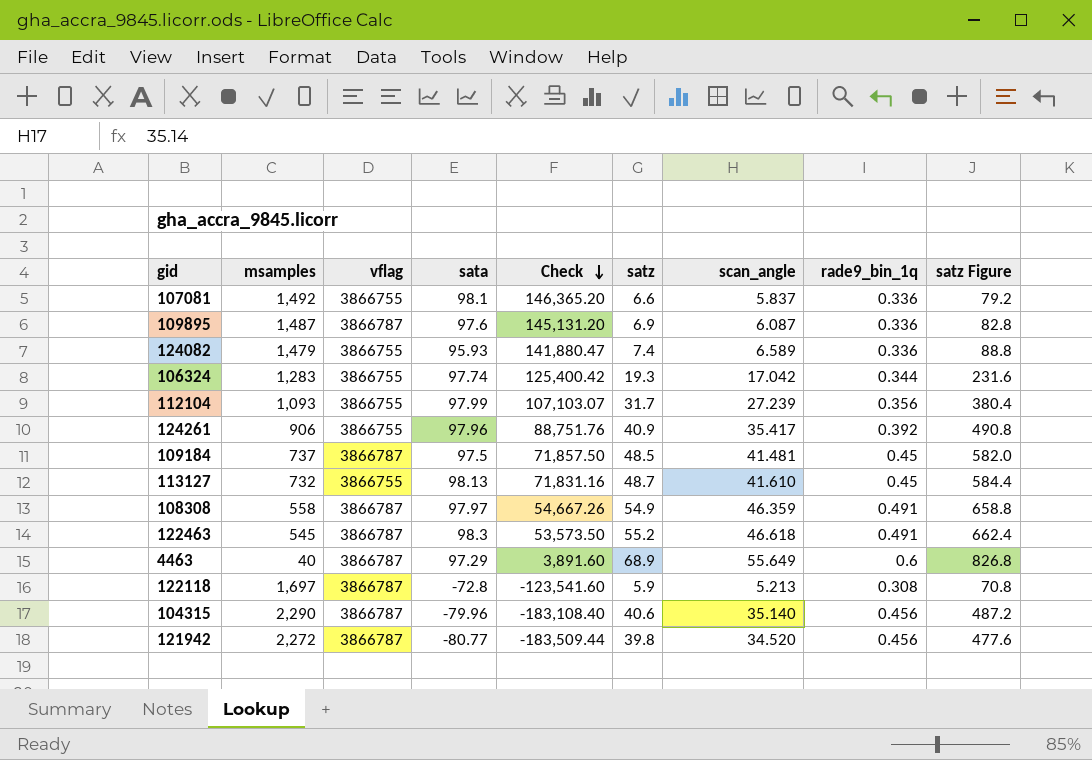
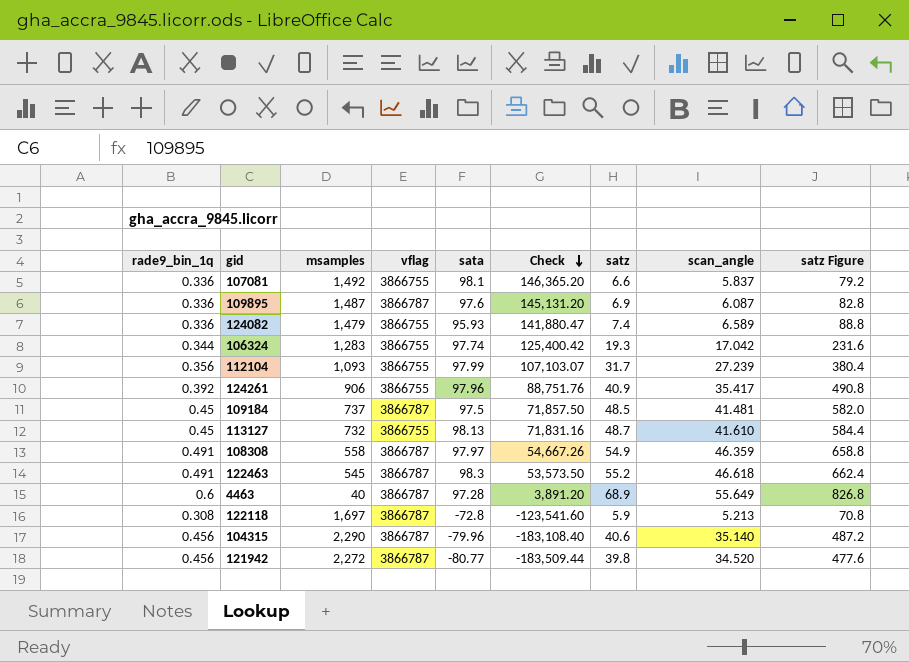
column rade9_bin_1q | position: 8 -> 1
4463 | sata: 97.29 -> 97.28
4463 | Check: 3,891.60 -> 3,891.20

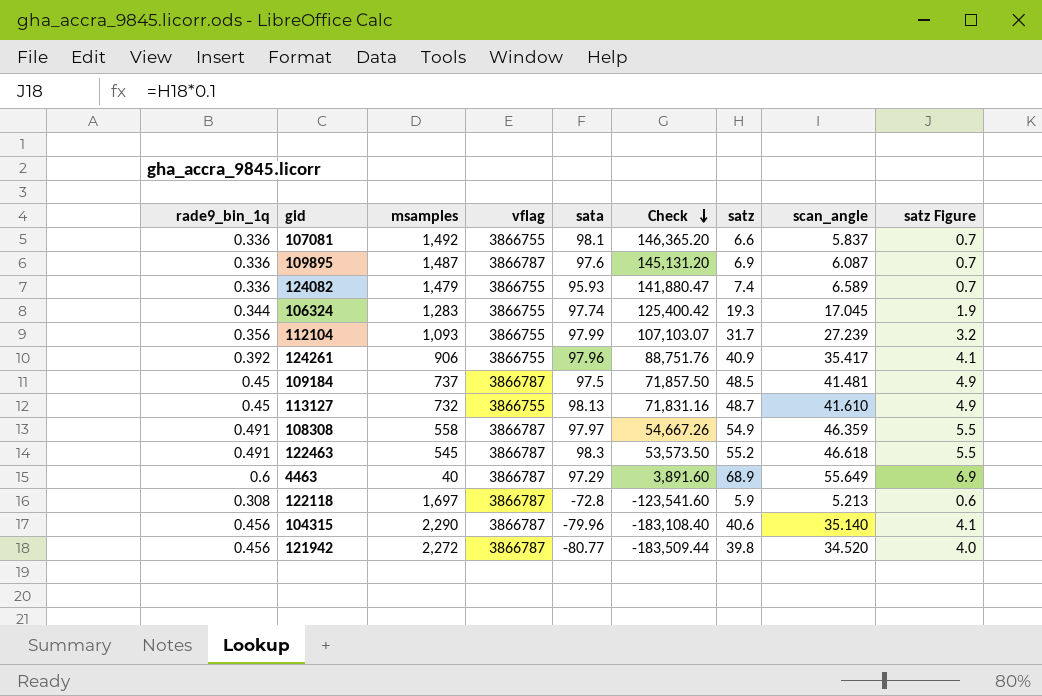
column satz Figure | formula: [satz] * 12 -> [satz] * 0.1
106324 | scan_angle: 17.042 -> 17.045
4463 | sata: 97.28 -> 97.29
4463 | Check: 3,891.20 -> 3,891.60

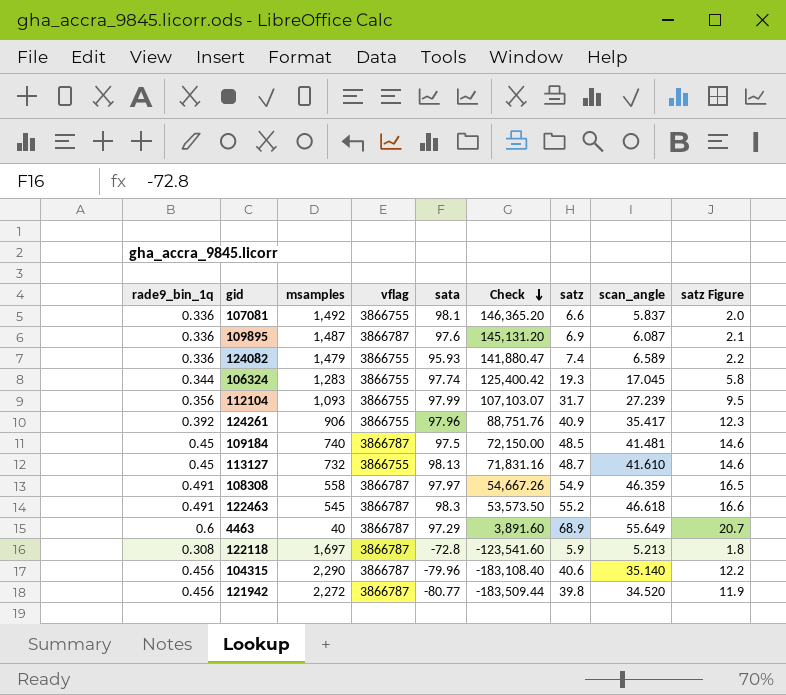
column satz Figure | formula: [satz] * 0.1 -> [satz] * 0.3
109184 | msamples: 737 -> 740
109184 | Check: 71,857.50 -> 72,150.00

